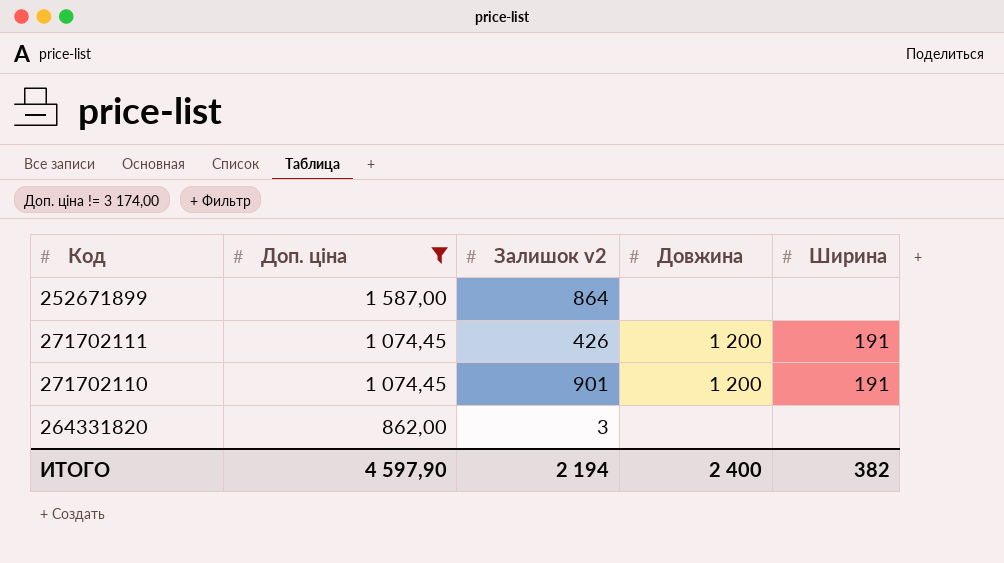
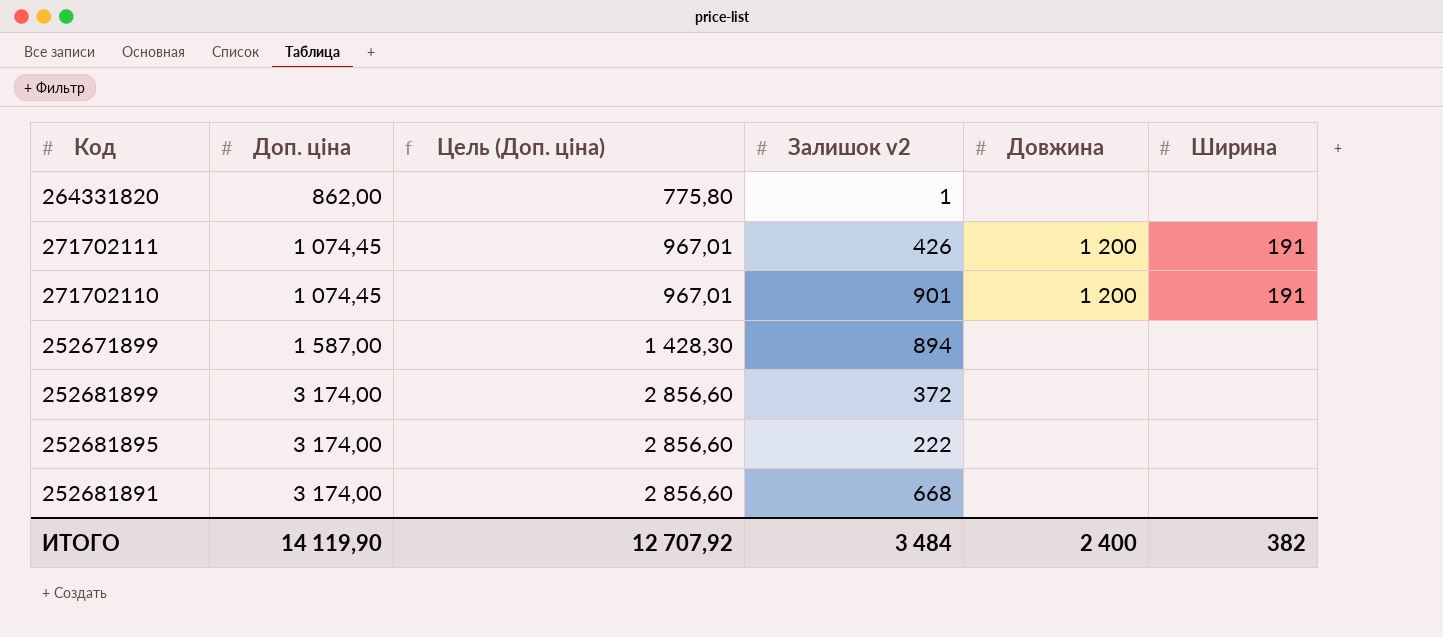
filter: Доп. ціна != 3 174,00 -> none
row order: Доп. ціна descending -> Доп. ціна ascending
column Цель (Доп. ціна) | formula: none -> [Доп. ціна] * 0,9
264331820 | Залишок v2: 3 -> 1
252671899 | Залишок v2: 864 -> 894
ИТОГО | Доп. ціна: 4 597,90 -> 14 119,90
ИТОГО | Залишок v2: 2 194 -> 3 484

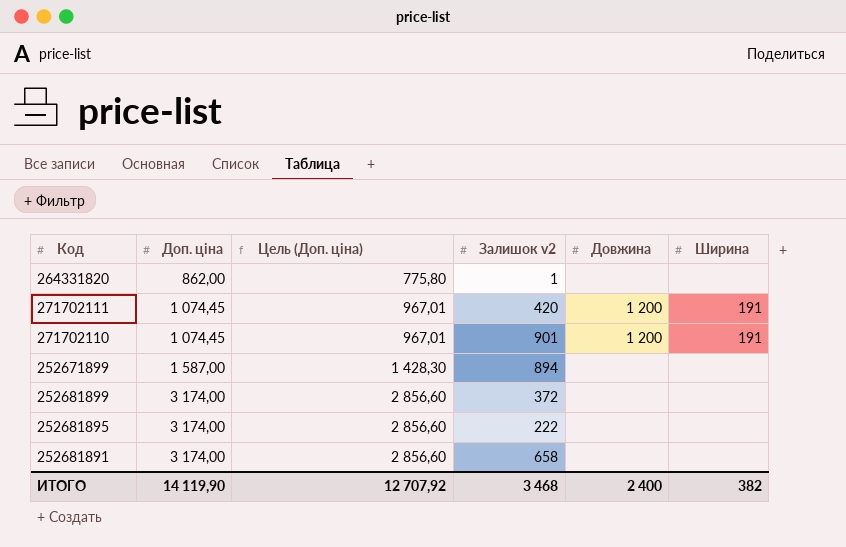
271702111 | Залишок v2: 426 -> 420
252681891 | Залишок v2: 668 -> 658
ИТОГО | Залишок v2: 3 484 -> 3 468

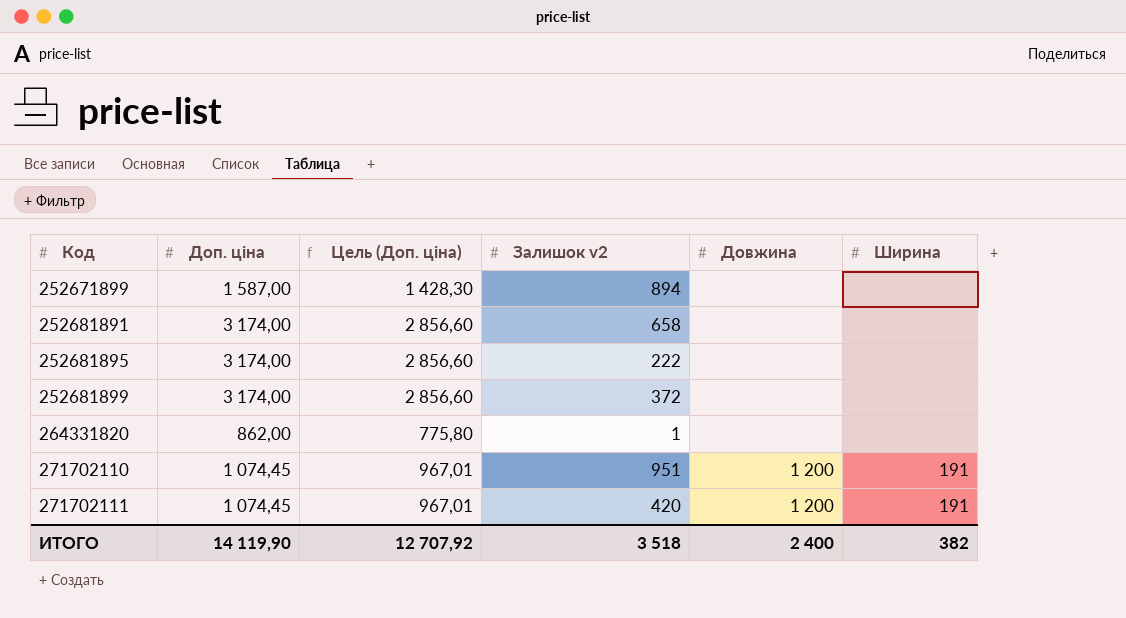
row order: Доп. ціна ascending -> Код ascending
271702110 | Залишок v2: 901 -> 951
ИТОГО | Залишок v2: 3 468 -> 3 518

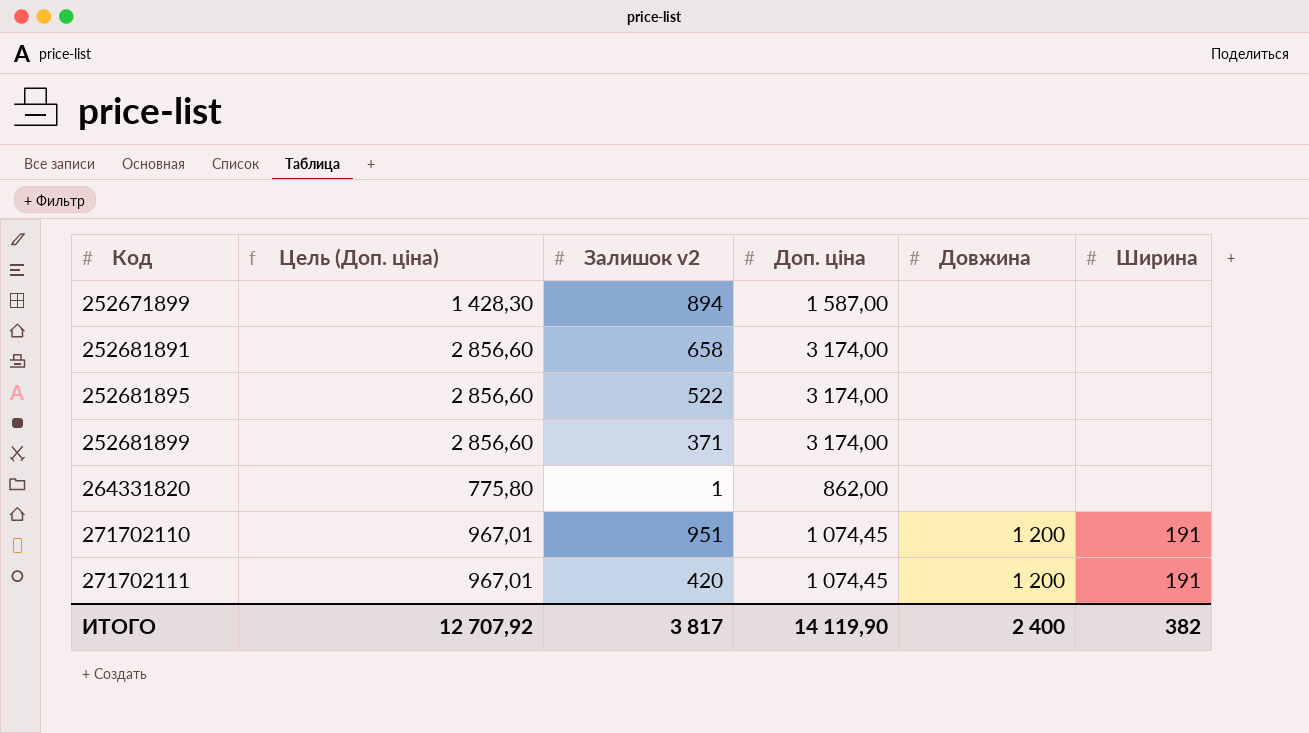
column Доп. ціна | position: 2 -> 4
252681895 | Залишок v2: 222 -> 522
252681899 | Залишок v2: 372 -> 371
ИТОГО | Залишок v2: 3 518 -> 3 817

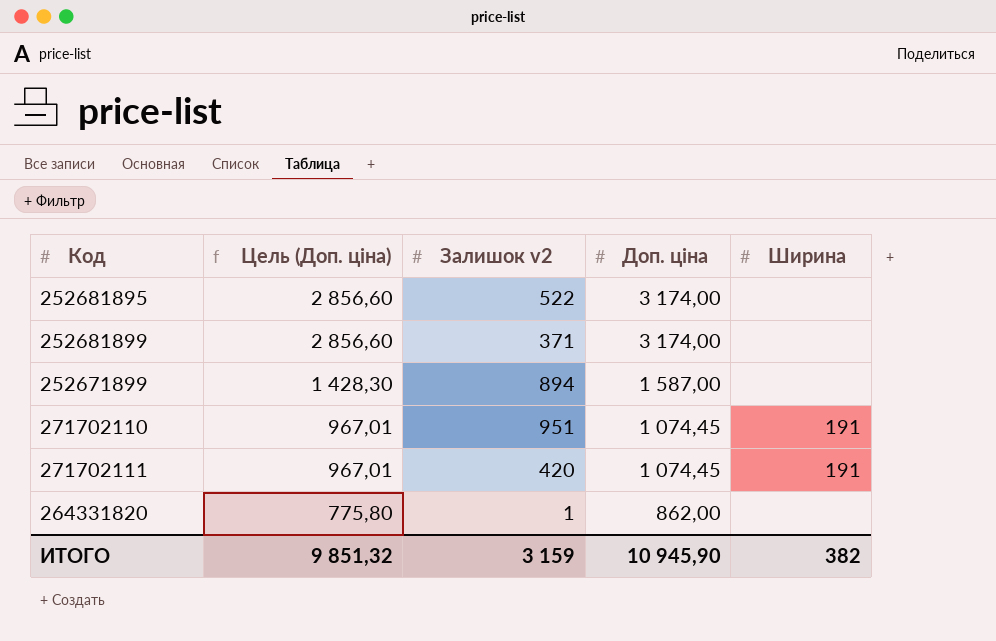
row order: Код ascending -> Цель (Доп. ціна) descending
column Довжина | position: 5 -> none
row 252681891: 2 856,60 | 658 | 3 174,00 | none | none -> none
ИТОГО | Цель (Доп. ціна): 12 707,92 -> 9 851,32
ИТОГО | Залишок v2: 3 817 -> 3 159
ИТОГО | Доп. ціна: 14 119,90 -> 10 945,90

